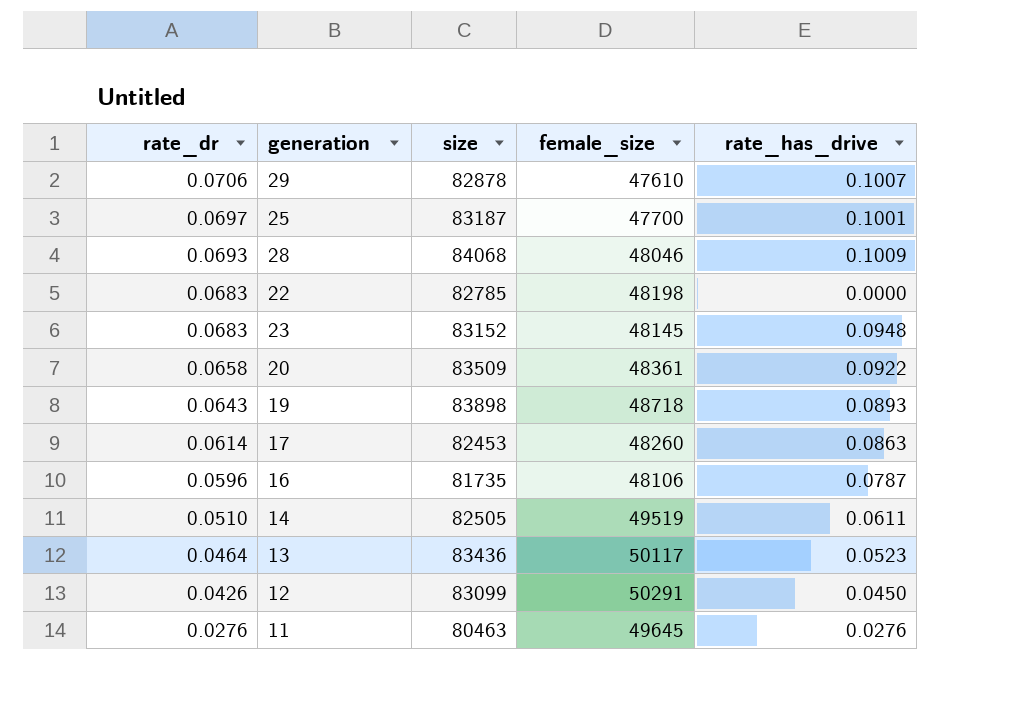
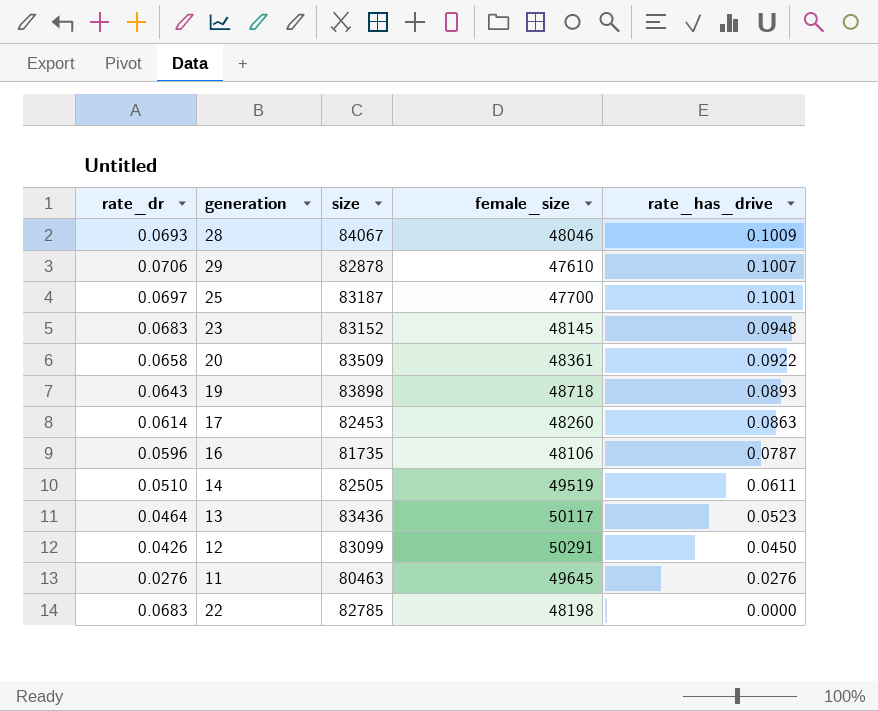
row order: rate_dr descending -> rate_has_drive descending
28 | size: 84068 -> 84067

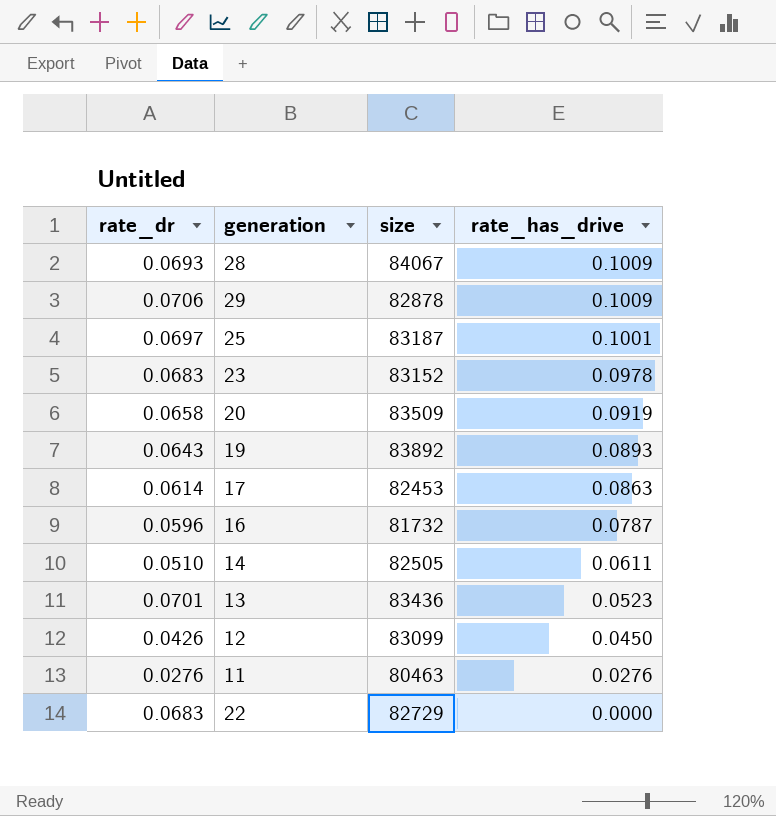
column female_size | position: 4 -> none
29 | rate_has_drive: 0.1007 -> 0.1009
23 | rate_has_drive: 0.0948 -> 0.0978
20 | rate_has_drive: 0.0922 -> 0.0919
19 | size: 83898 -> 83892
16 | size: 81735 -> 81732
13 | rate_dr: 0.0464 -> 0.0701
22 | size: 82785 -> 82729

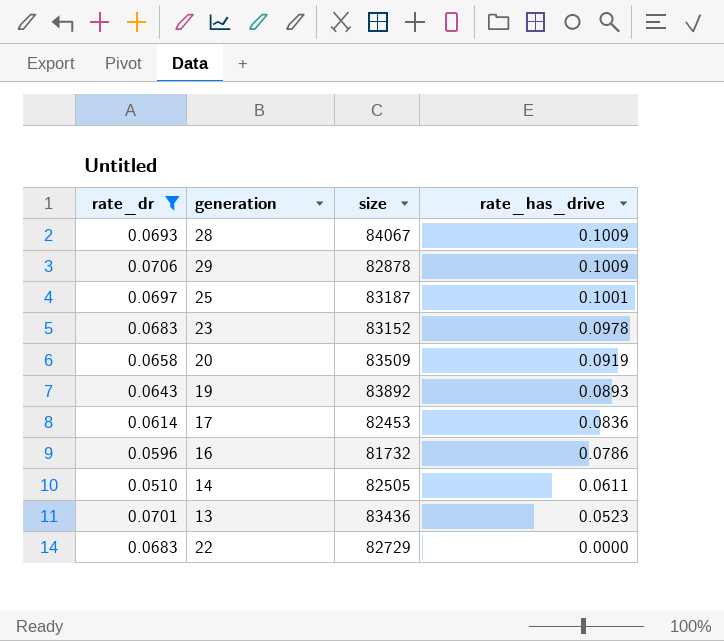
filter: none -> rate_dr >= 0.0510
17 | rate_has_drive: 0.0863 -> 0.0836
16 | rate_has_drive: 0.0787 -> 0.0786

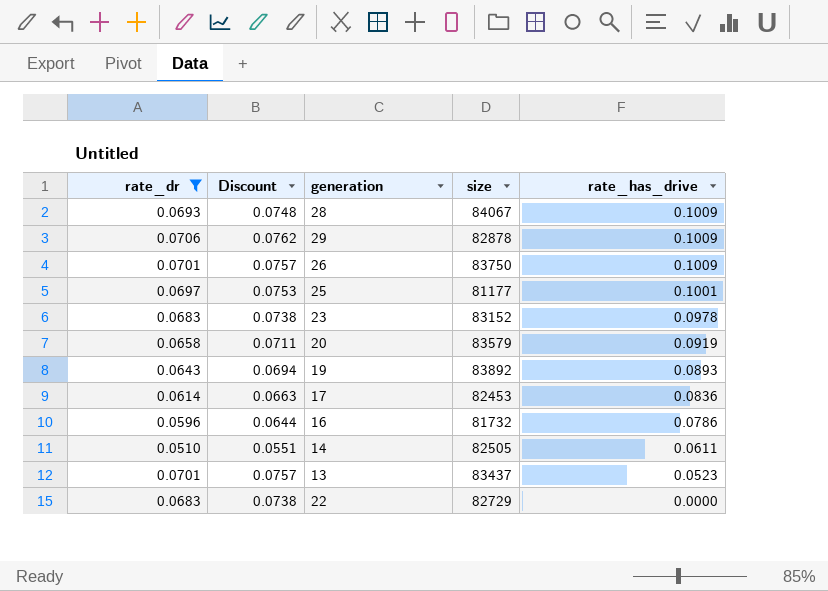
column Discount | formula: none -> [rate_dr] * 1.08
row 26: none -> 0.0701 | 0.0757 | 83750 | 0.1009
25 | size: 83187 -> 81177
20 | size: 83509 -> 83579
13 | size: 83436 -> 83437

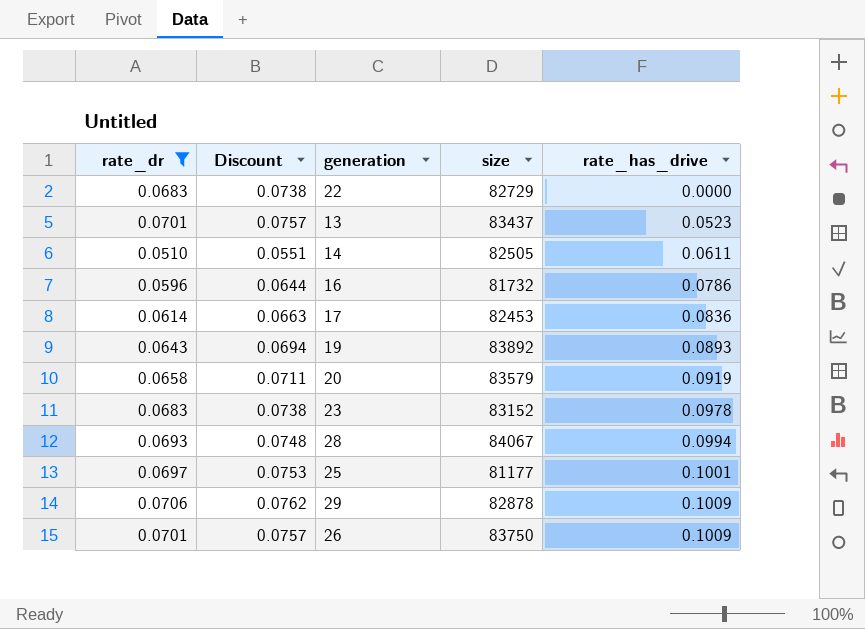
row order: rate_has_drive descending -> rate_has_drive ascending
28 | rate_has_drive: 0.1009 -> 0.0994

